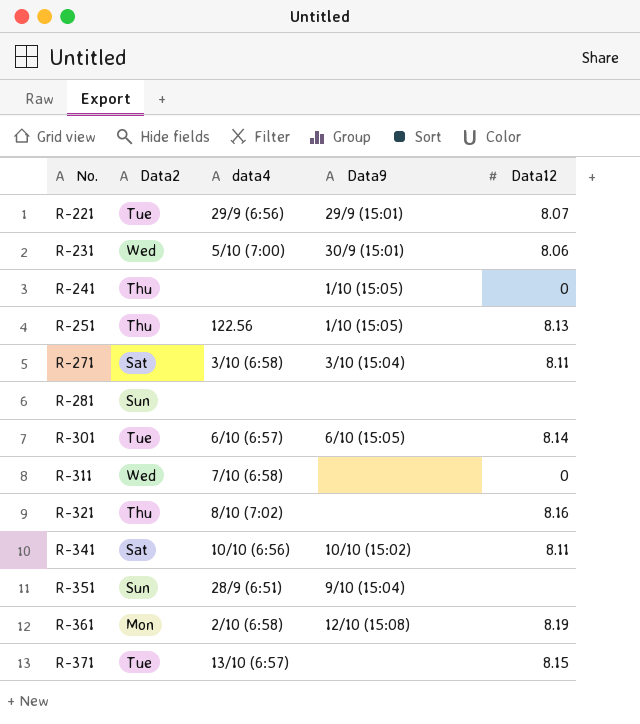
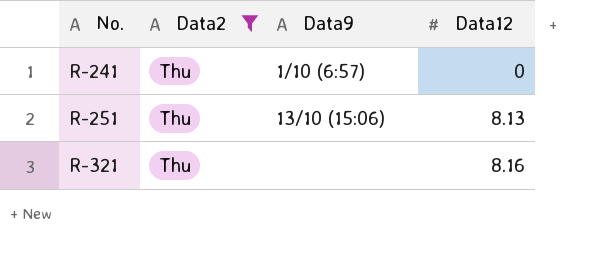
filter: none -> Data2 = Thu
column data4 | position: 3 -> none
R-241 | Data9: 1/10 (15:05) -> 1/10 (6:57)
R-251 | Data9: 1/10 (15:05) -> 13/10 (15:06)

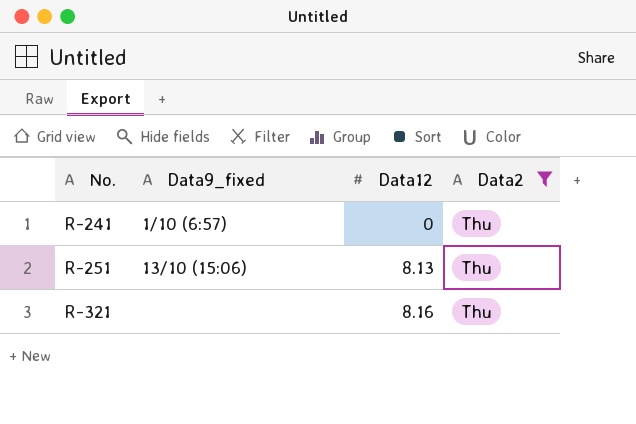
column name: Data9 -> Data9_fixed
column Data2 | position: 2 -> 4

